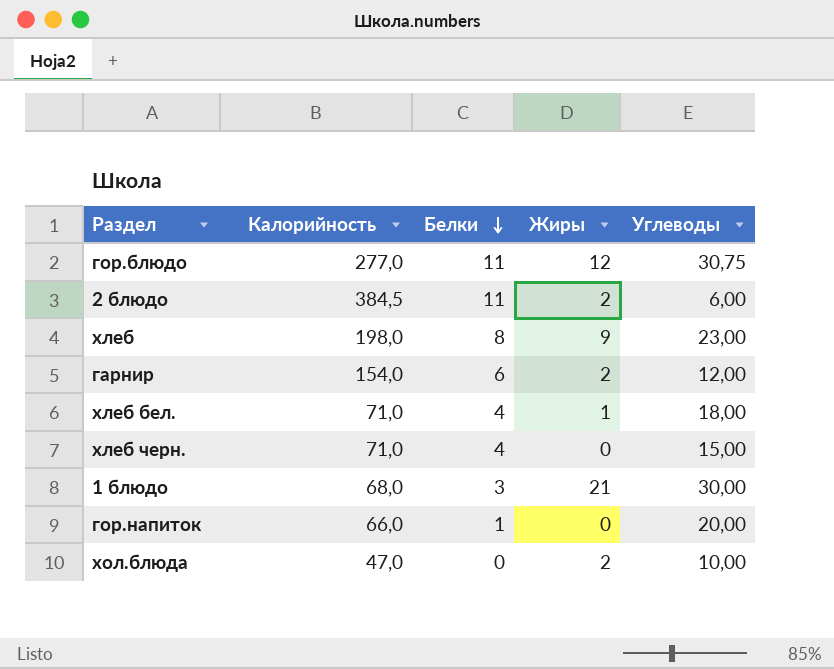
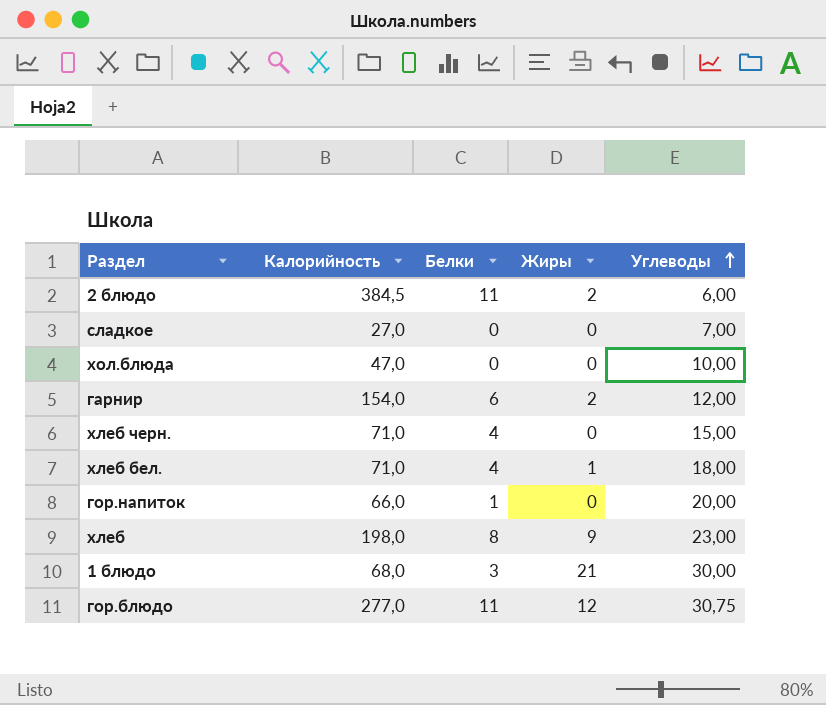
row order: Белки descending -> Углеводы ascending
row сладкое: none -> 27,0 | 0 | 0 | 7,00
хол.блюда | Жиры: 2 -> 0

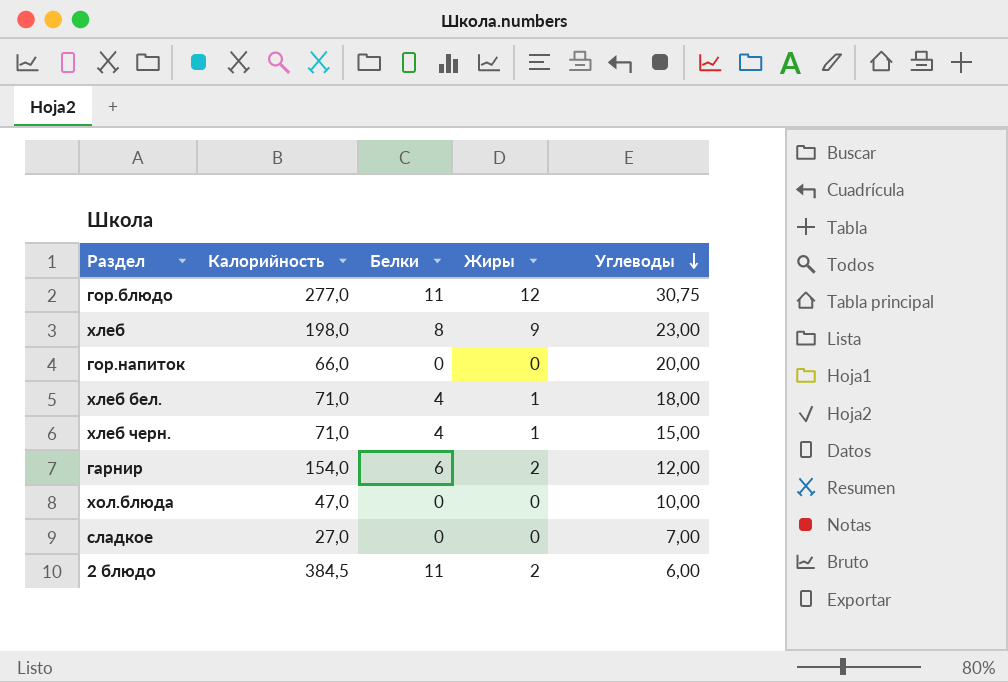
row order: Углеводы ascending -> Углеводы descending
row 1 блюдо: 68,0 | 3 | 21 | 30,00 -> none
гор.напиток | Белки: 1 -> 0
хлеб черн. | Жиры: 0 -> 1

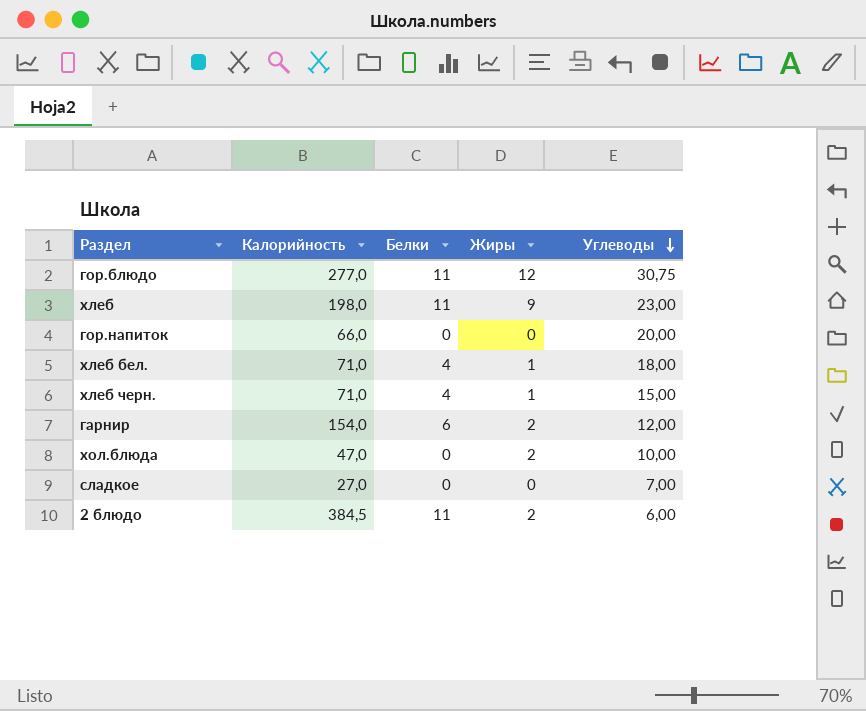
хлеб | Белки: 8 -> 11
хол.блюда | Жиры: 0 -> 2

